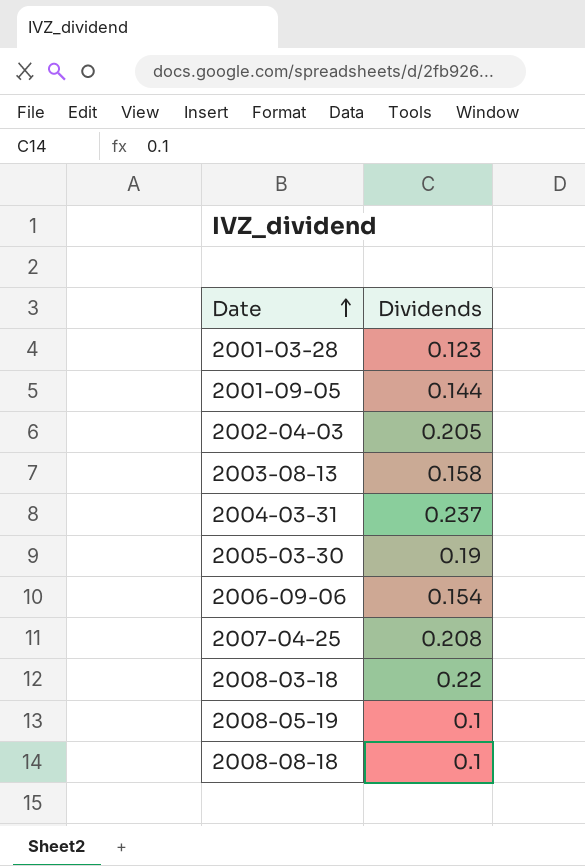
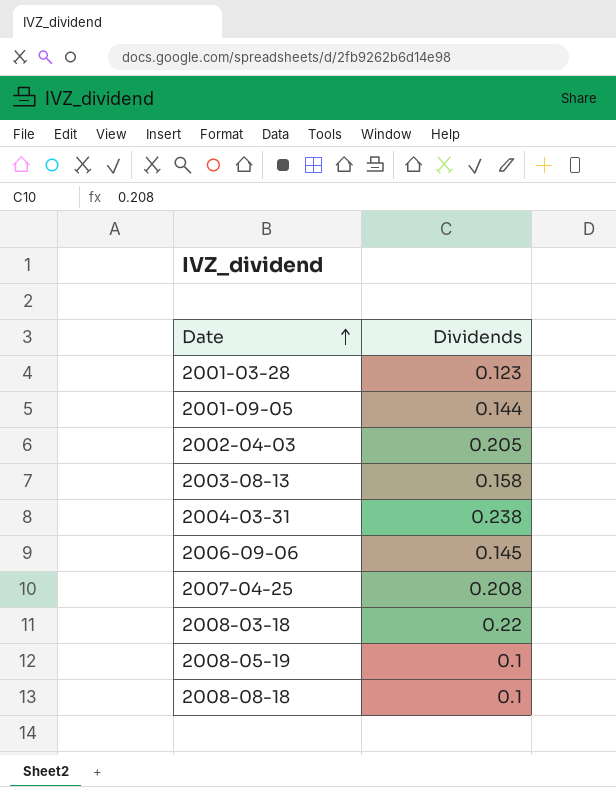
row 2005-03-30: 0.19 -> none
2004-03-31 | Dividends: 0.237 -> 0.238
2006-09-06 | Dividends: 0.154 -> 0.145

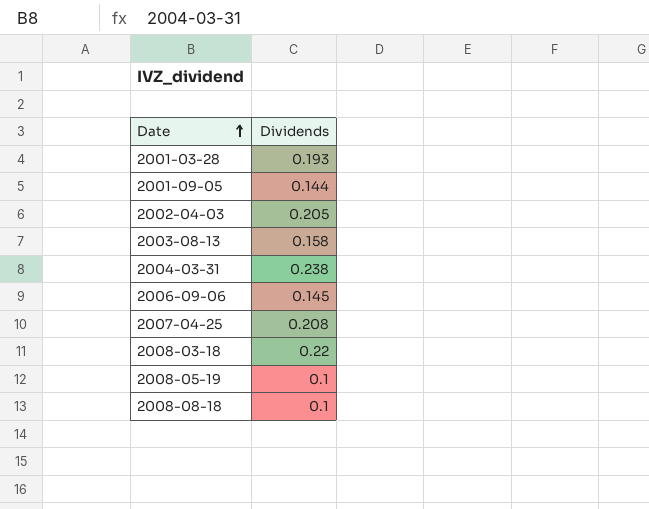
2001-03-28 | Dividends: 0.123 -> 0.193

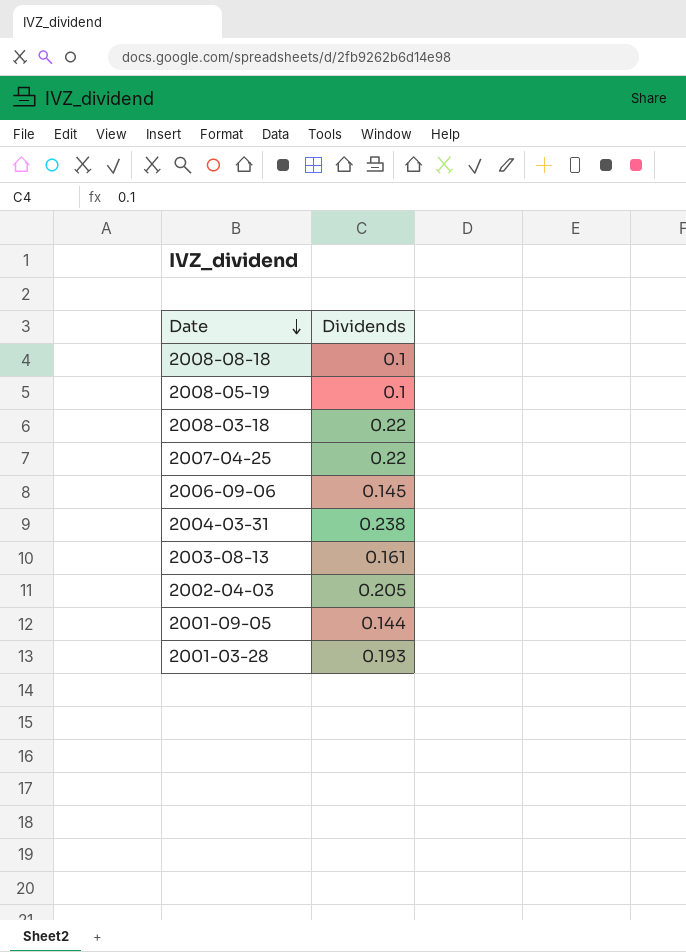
row order: Date ascending -> Date descending
2007-04-25 | Dividends: 0.208 -> 0.22
2003-08-13 | Dividends: 0.158 -> 0.161

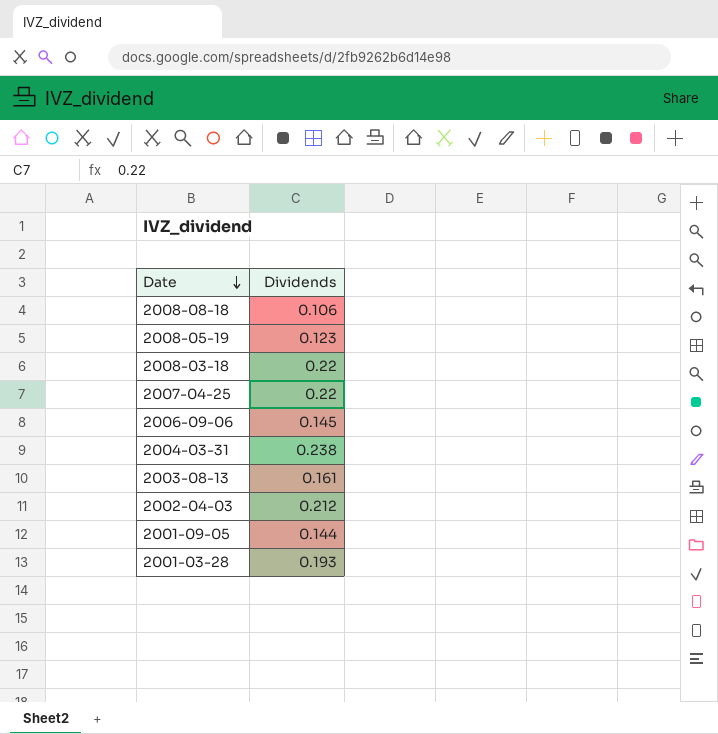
2008-08-18 | Dividends: 0.1 -> 0.106
2008-05-19 | Dividends: 0.1 -> 0.123
2002-04-03 | Dividends: 0.205 -> 0.212

